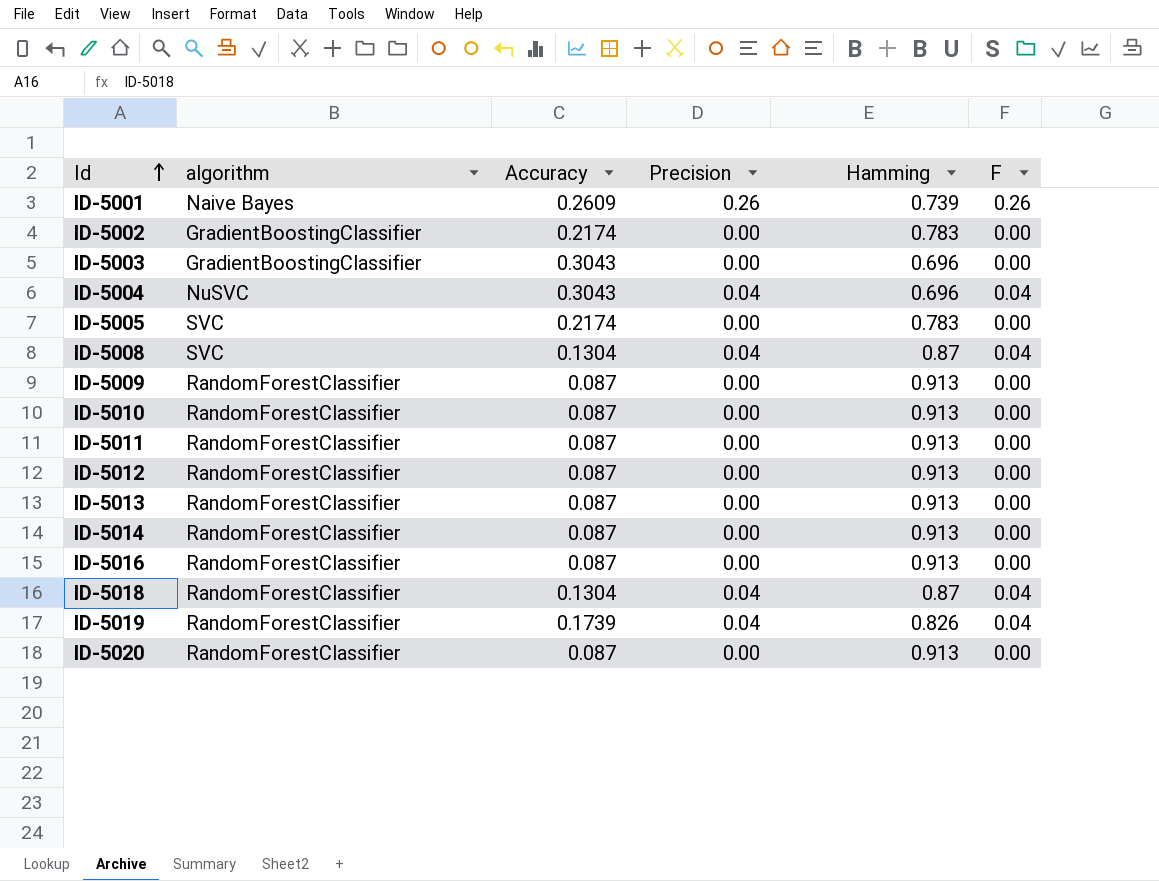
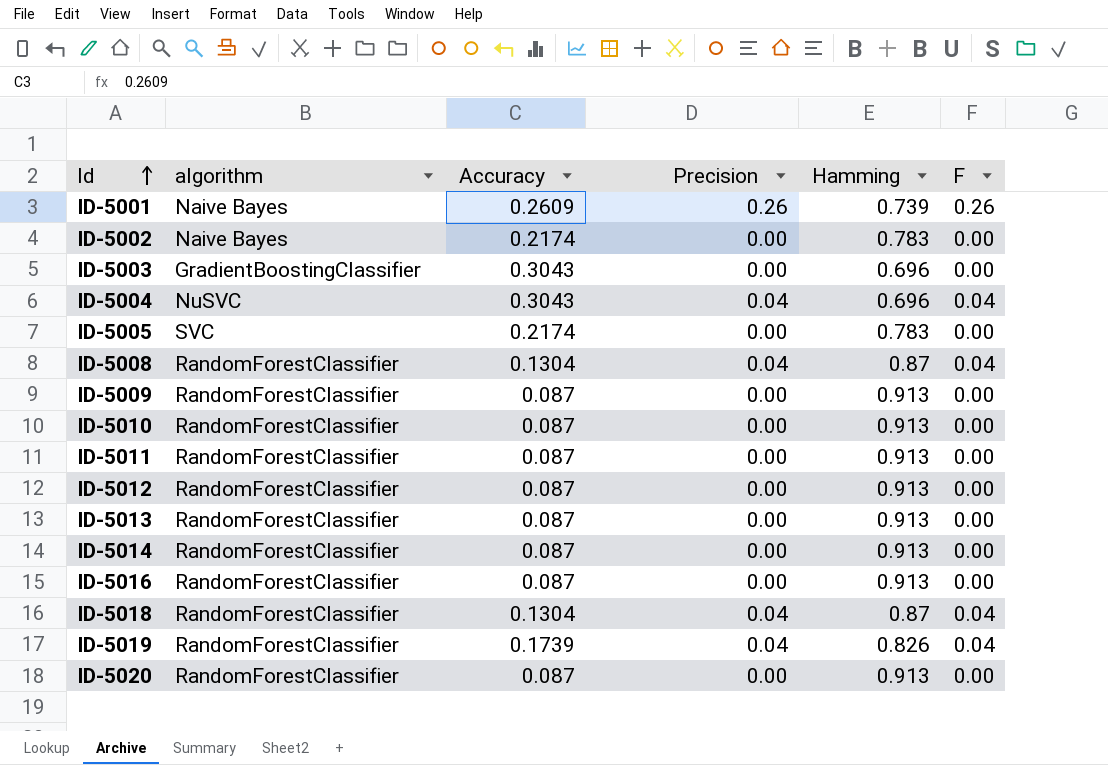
ID-5002 | algorithm: GradientBoostingClassifier -> Naive Bayes
ID-5008 | algorithm: SVC -> RandomForestClassifier

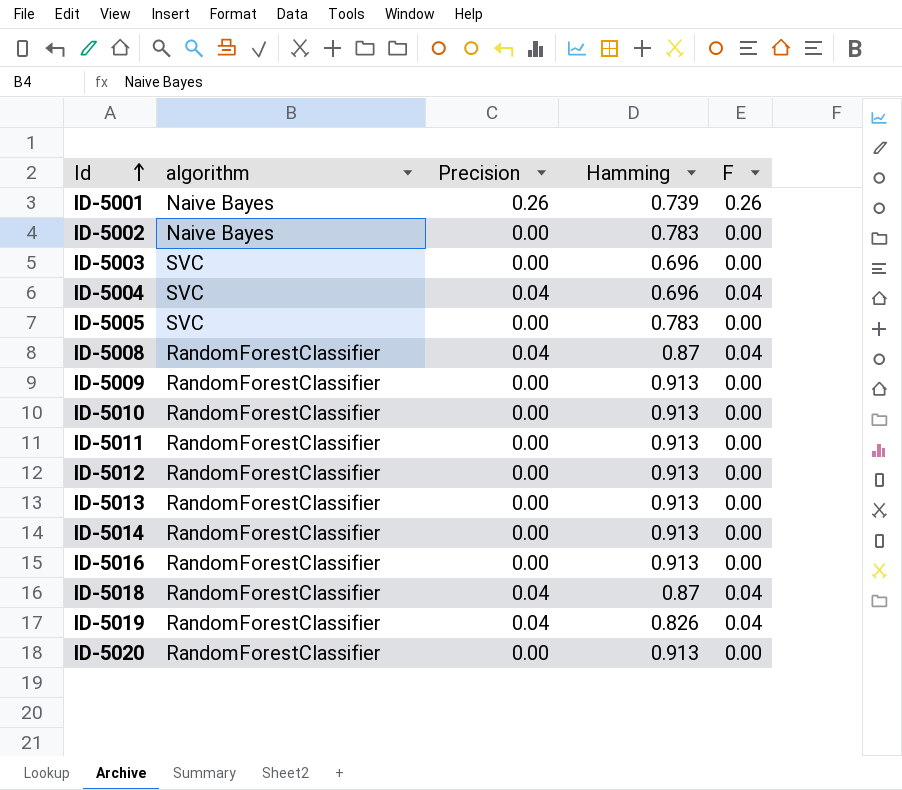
column Accuracy | position: 3 -> none
ID-5003 | algorithm: GradientBoostingClassifier -> SVC
ID-5004 | algorithm: NuSVC -> SVC

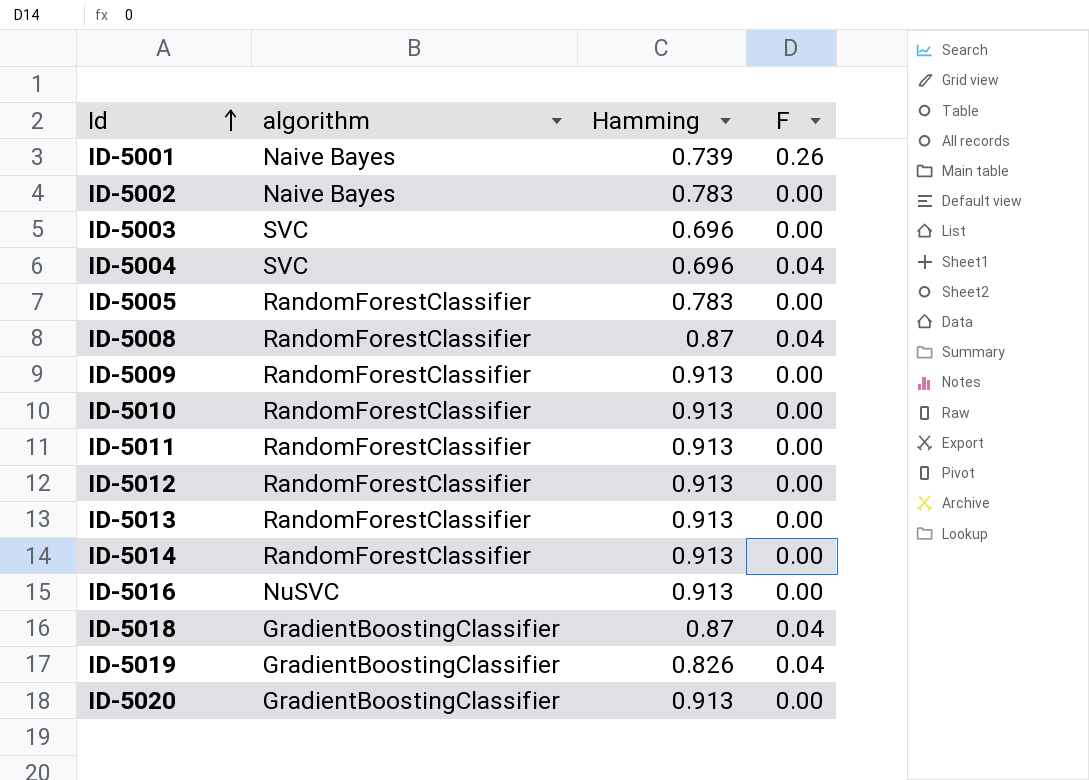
column Precision | position: 3 -> none
ID-5005 | algorithm: SVC -> RandomForestClassifier
ID-5016 | algorithm: RandomForestClassifier -> NuSVC
ID-5018 | algorithm: RandomForestClassifier -> GradientBoostingClassifier
ID-5019 | algorithm: RandomForestClassifier -> GradientBoostingClassifier
ID-5020 | algorithm: RandomForestClassifier -> GradientBoostingClassifier

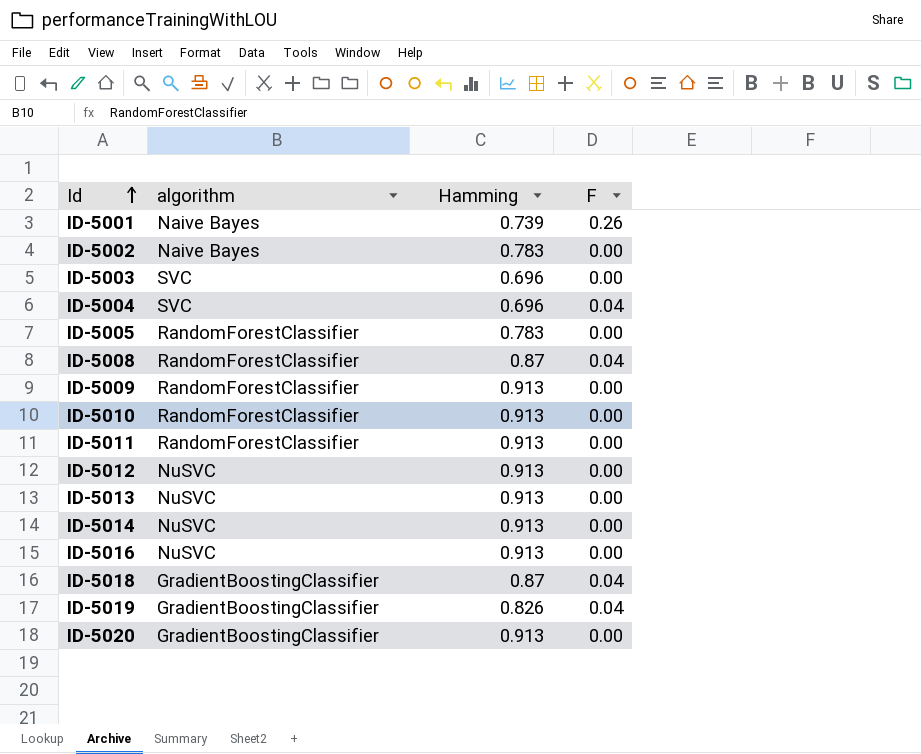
ID-5012 | algorithm: RandomForestClassifier -> NuSVC
ID-5013 | algorithm: RandomForestClassifier -> NuSVC
ID-5014 | algorithm: RandomForestClassifier -> NuSVC

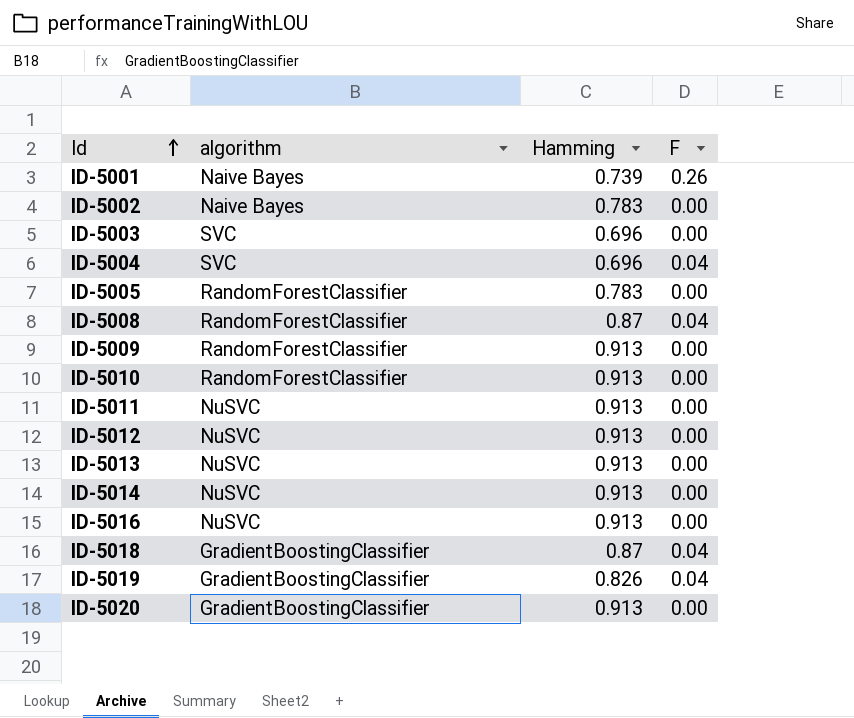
ID-5011 | algorithm: RandomForestClassifier -> NuSVC

